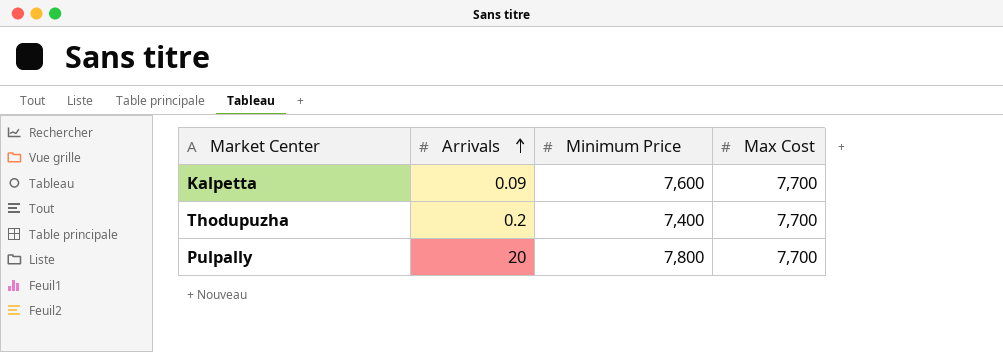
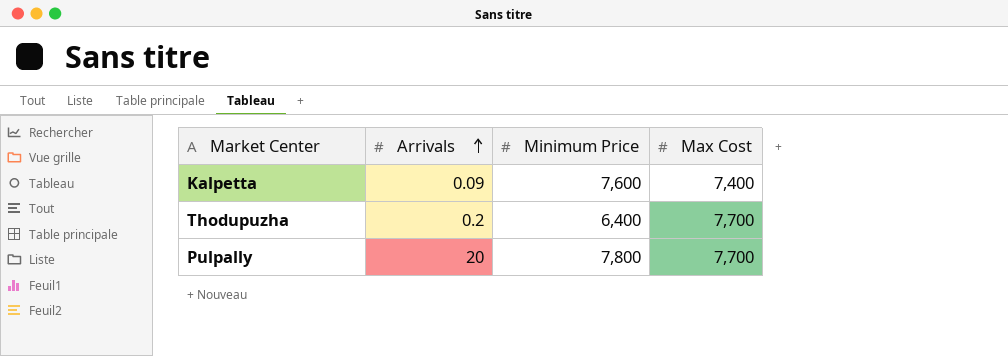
Kalpetta | Max Cost: 7,700 -> 7,400
Thodupuzha | Minimum Price: 7,400 -> 6,400

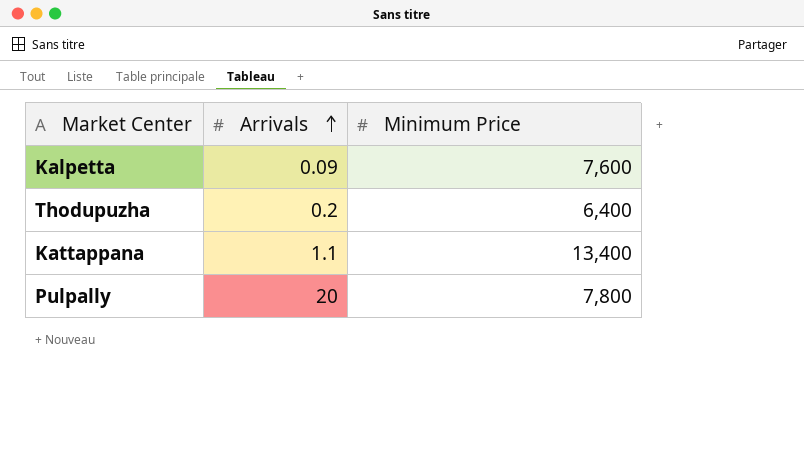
column Max Cost | position: 4 -> none
row Kattappana: none -> 1.1 | 13,400

